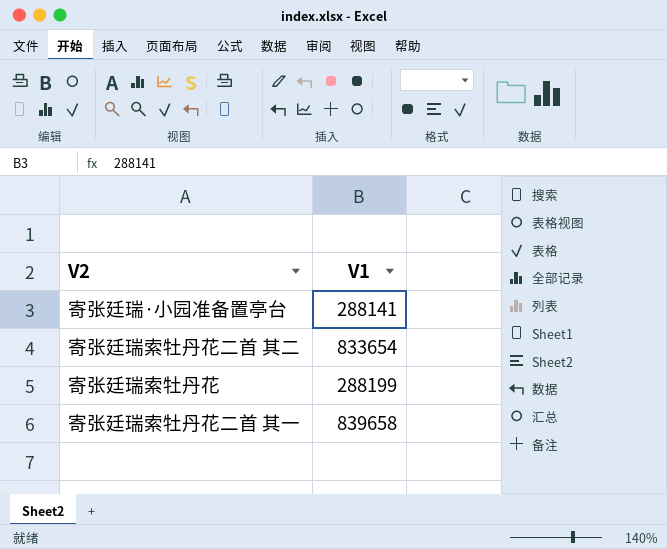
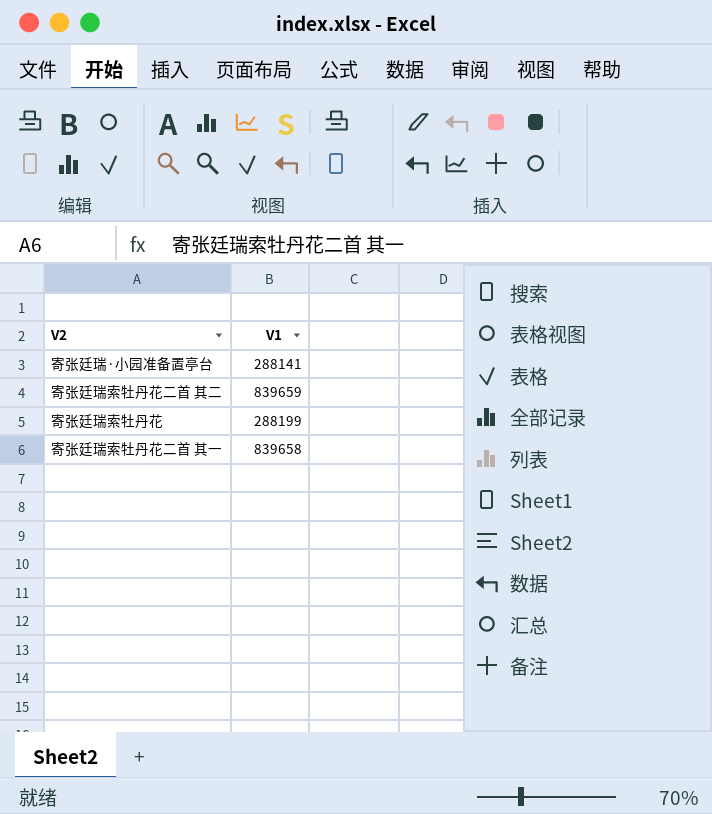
寄张廷瑞索牡丹花二首 其二 | V1: 833654 -> 839659

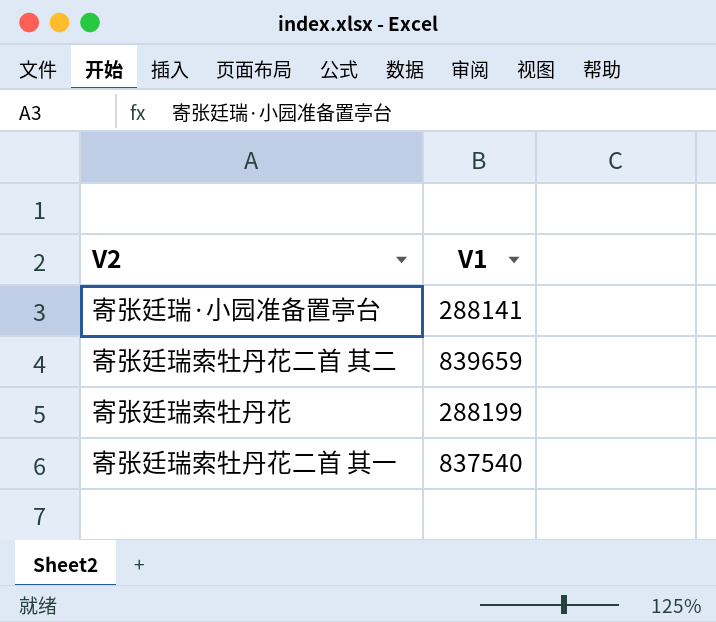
寄张廷瑞索牡丹花二首 其一 | V1: 839658 -> 837540

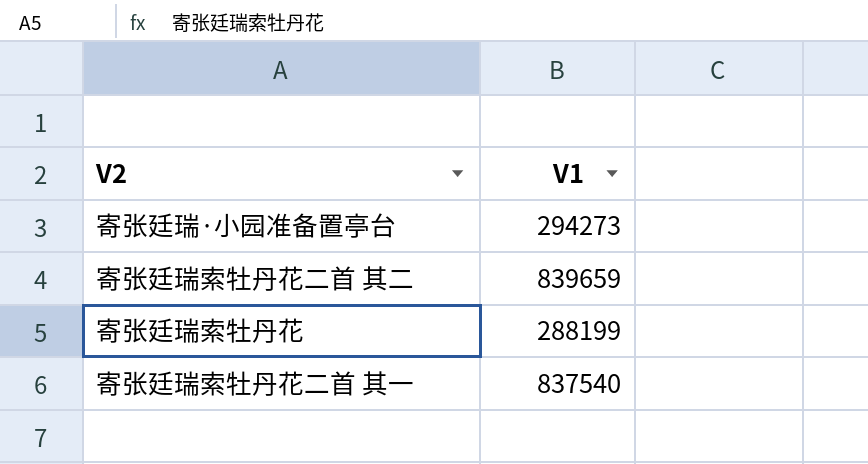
寄张廷瑞·小园准备置亭台 | V1: 288141 -> 294273

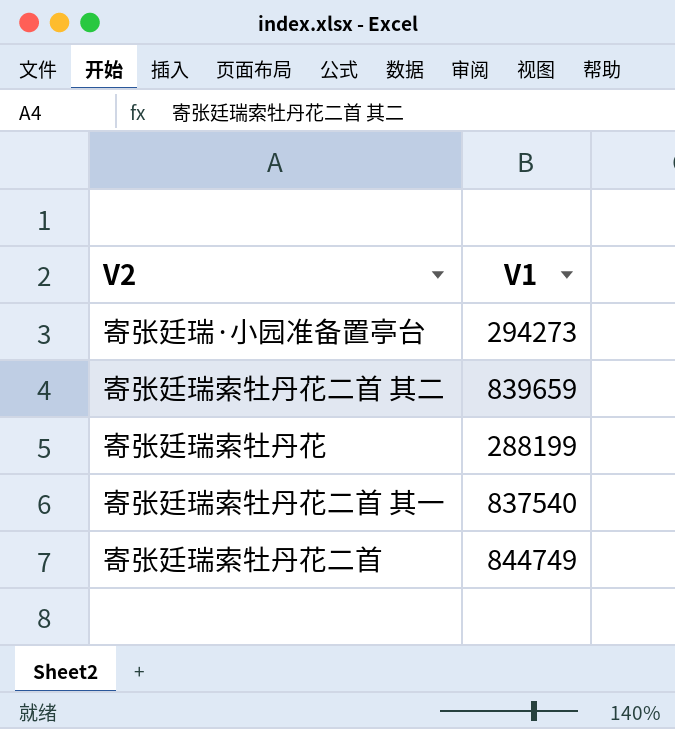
row 寄张廷瑞索牡丹花二首: none -> 844749

